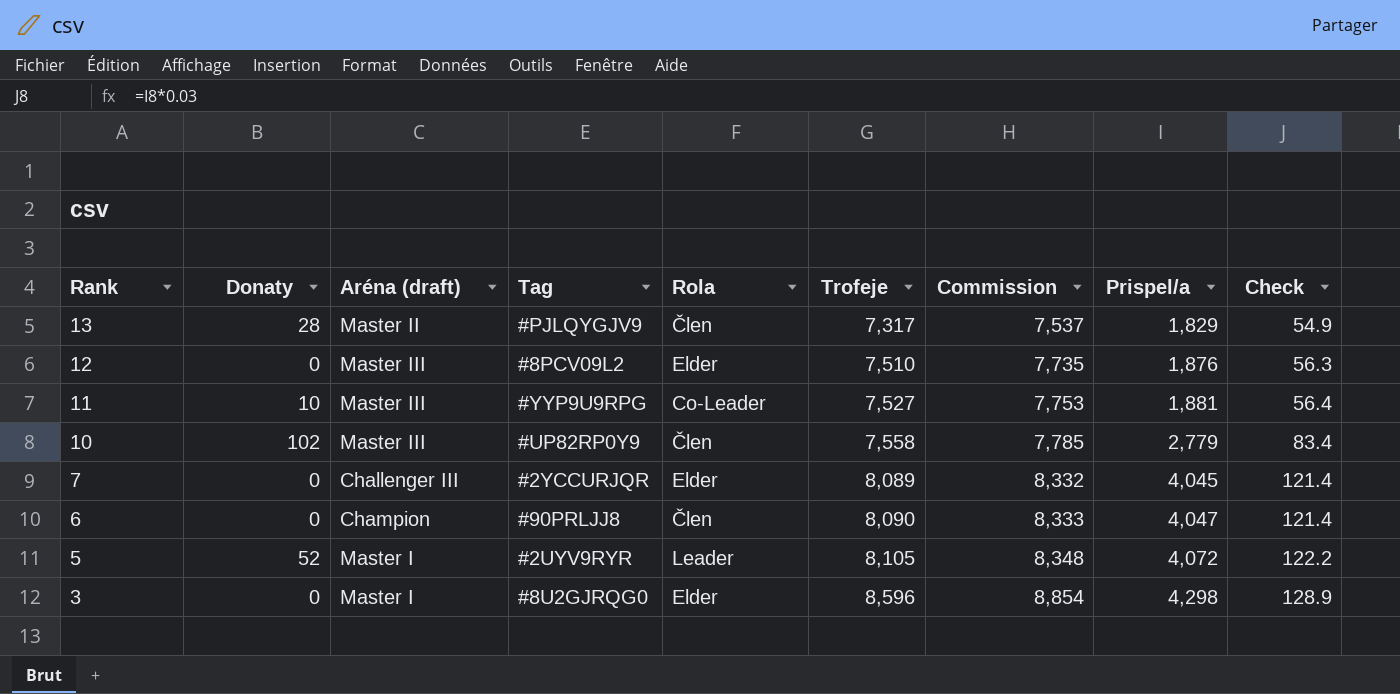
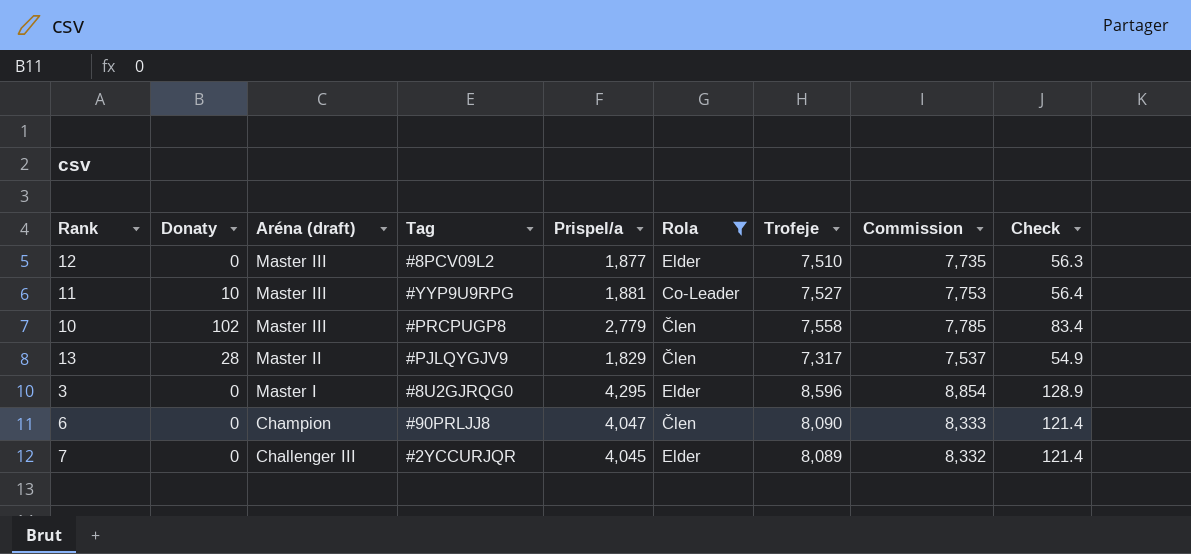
filter: none -> Rola != Leader
row order: Rank descending -> Aréna (draft) descending
column Prispel/a | position: 8 -> 5
12 | Prispel/a: 1,876 -> 1,877
10 | Tag: #UP82RP0Y9 -> #PRCPUGP8
3 | Prispel/a: 4,298 -> 4,295

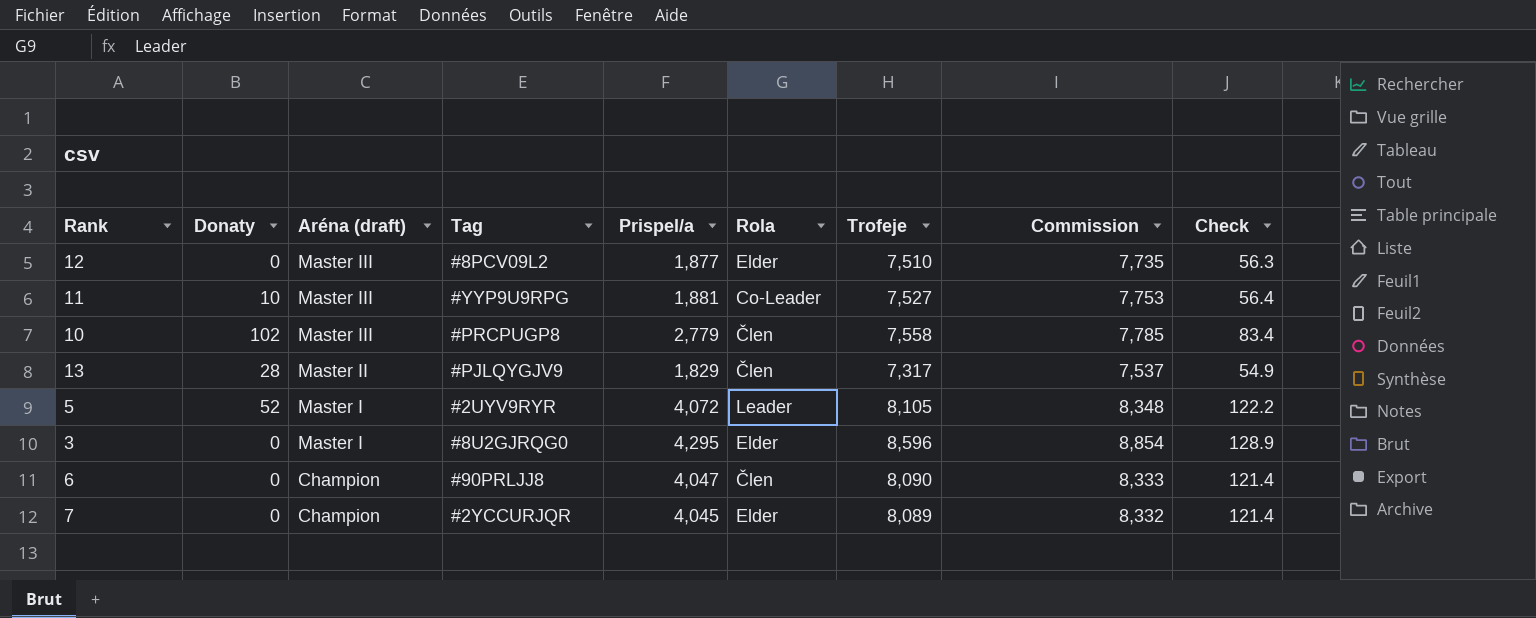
filter: Rola != Leader -> none
7 | Aréna (draft): Challenger III -> Champion

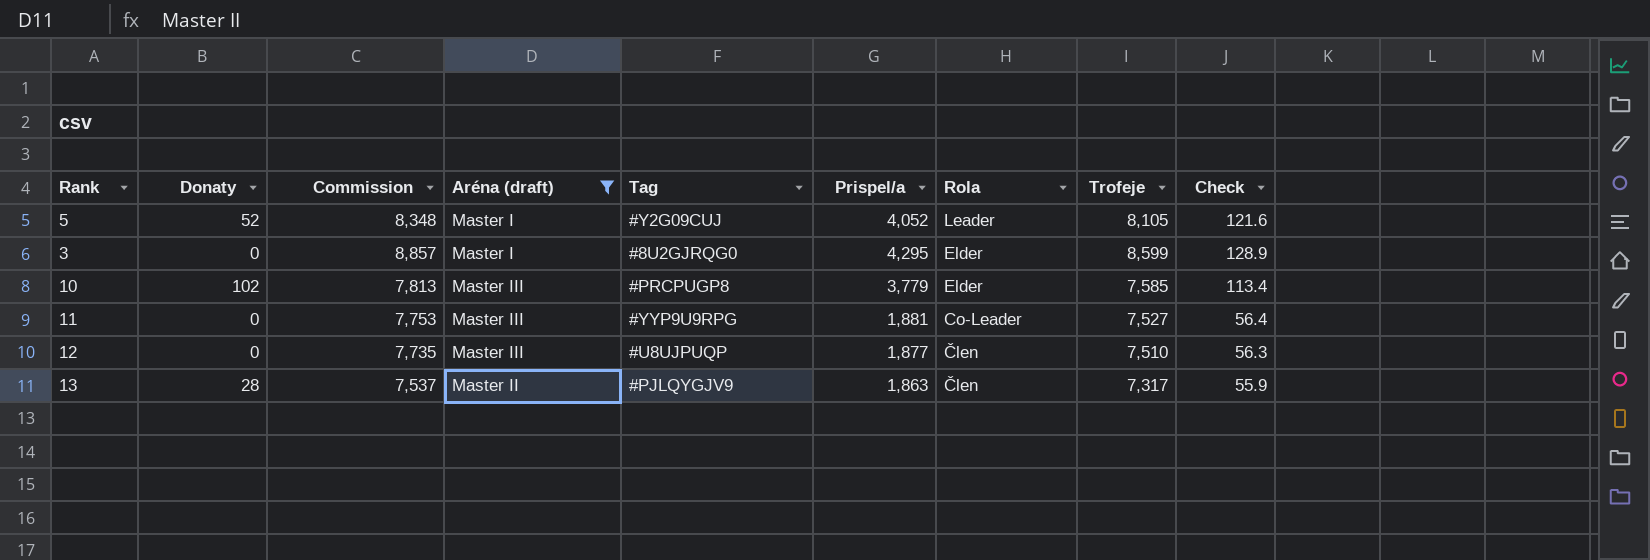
filter: none -> Aréna (draft) != Champion
row order: Aréna (draft) descending -> Rola descending
column Commission | position: 8 -> 3
5 | Tag: #2UYV9RYR -> #Y2G09CUJ
5 | Prispel/a: 4,072 -> 4,052
5 | Check: 122.2 -> 121.6
3 | Commission: 8,854 -> 8,857
3 | Trofeje: 8,596 -> 8,599
10 | Commission: 7,785 -> 7,813
10 | Prispel/a: 2,779 -> 3,779
10 | Rola: Člen -> Elder
10 | Trofeje: 7,558 -> 7,585
10 | Check: 83.4 -> 113.4
11 | Donaty: 10 -> 0
12 | Tag: #8PCV09L2 -> #U8UJPUQP
12 | Rola: Elder -> Člen
13 | Prispel/a: 1,829 -> 1,863
13 | Check: 54.9 -> 55.9

